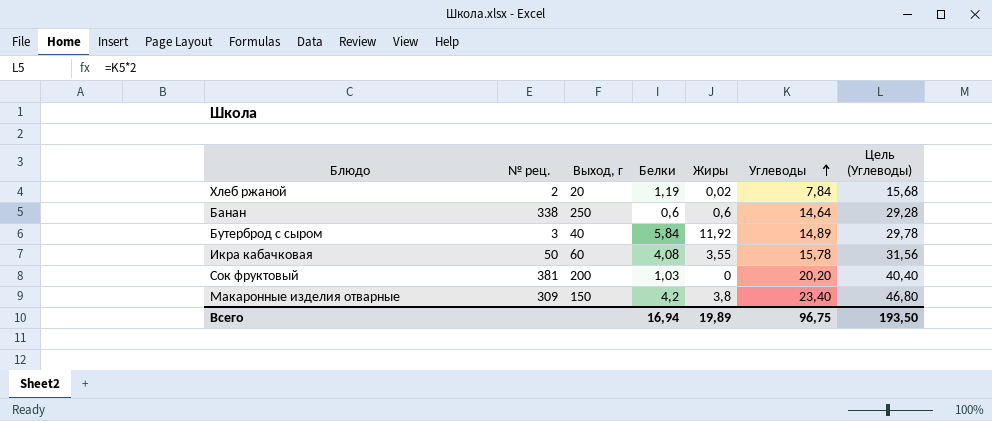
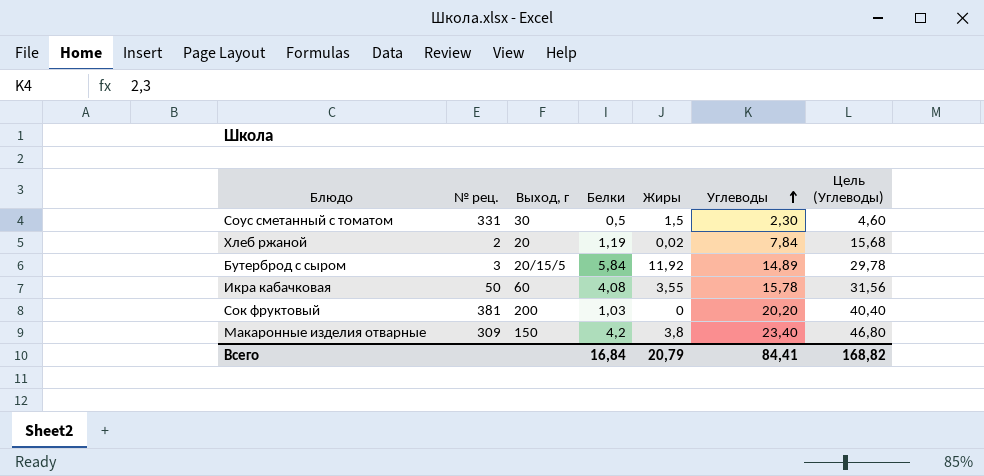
row Банан: 338 | 250 | 0,6 | 0,6 | 14,64 | 29,28 -> none
row Соус сметанный с томатом: none -> 331 | 30 | 0,5 | 1,5 | 2,30 | 4,60
Бутерброд с сыром | Выход, г: 40 -> 20/15/5
Всего | Белки: 16,94 -> 16,84
Всего | Жиры: 19,89 -> 20,79
Всего | Углеводы: 96,75 -> 84,41
Всего | Цель (Углеводы): 193,50 -> 168,82

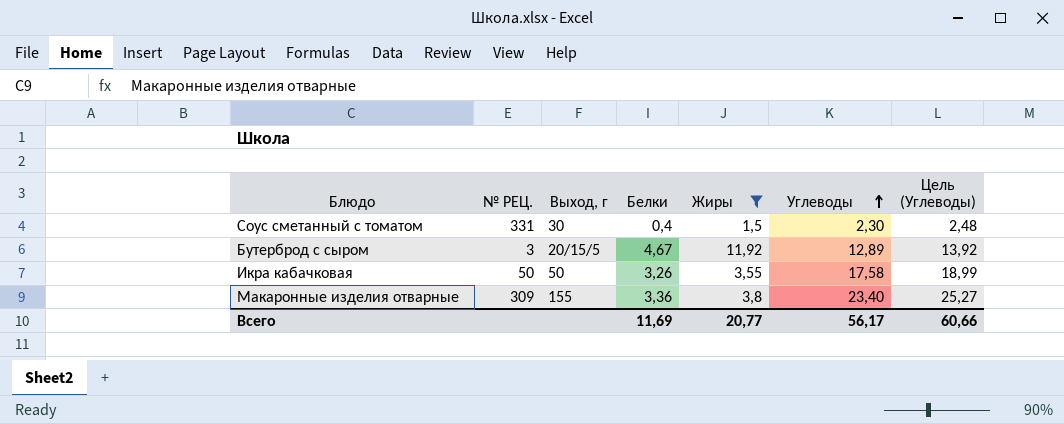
filter: none -> Жиры >= 1,5
column name: № рец. -> № РЕЦ.
column Цель (Углеводы) | formula: [Углеводы] * 2 -> [Углеводы] * 1,08
Соус сметанный с томатом | Белки: 0,5 -> 0,4
Бутерброд с сыром | Белки: 5,84 -> 4,67
Бутерброд с сыром | Углеводы: 14,89 -> 12,89
Икра кабачковая | Выход, г: 60 -> 50
Икра кабачковая | Белки: 4,08 -> 3,26
Икра кабачковая | Углеводы: 15,78 -> 17,58
Макаронные изделия отварные | Выход, г: 150 -> 155
Макаронные изделия отварные | Белки: 4,2 -> 3,36
Всего | Белки: 16,84 -> 11,69
Всего | Жиры: 20,79 -> 20,77
Всего | Углеводы: 84,41 -> 56,17
Всего | Цель (Углеводы): 168,82 -> 60,66

